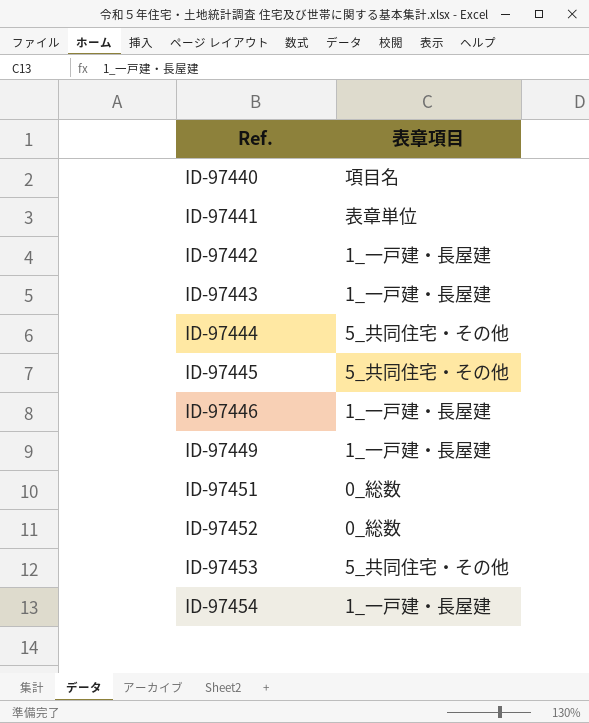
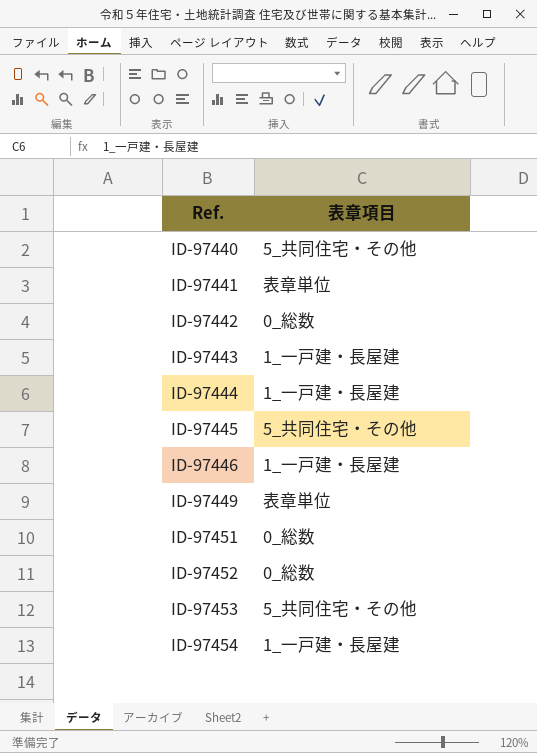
ID-97440 | 表章項目: 項目名 -> 5_共同住宅・その他
ID-97442 | 表章項目: 1_一戸建・長屋建 -> 0_総数
ID-97444 | 表章項目: 5_共同住宅・その他 -> 1_一戸建・長屋建
ID-97449 | 表章項目: 1_一戸建・長屋建 -> 表章単位

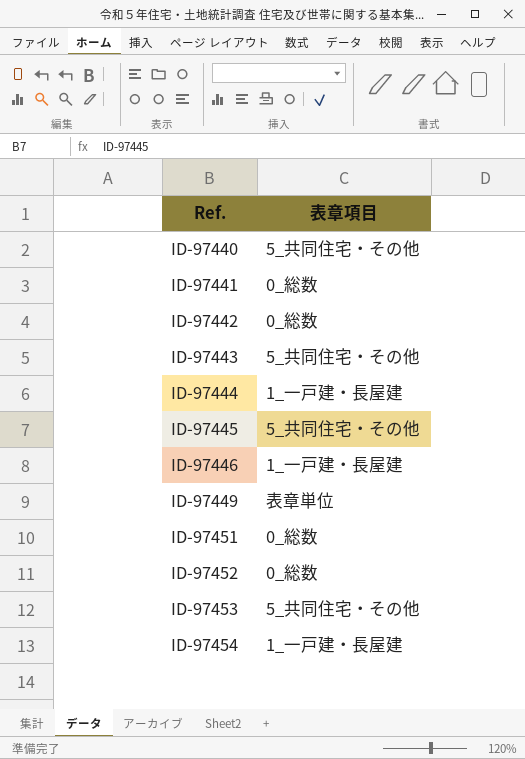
ID-97441 | 表章項目: 表章単位 -> 0_総数
ID-97443 | 表章項目: 1_一戸建・長屋建 -> 5_共同住宅・その他

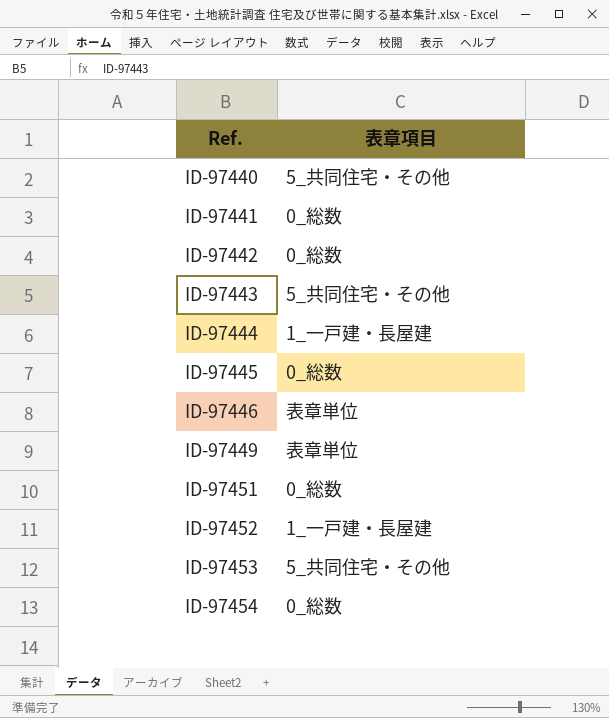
ID-97445 | 表章項目: 5_共同住宅・その他 -> 0_総数
ID-97446 | 表章項目: 1_一戸建・長屋建 -> 表章単位
ID-97452 | 表章項目: 0_総数 -> 1_一戸建・長屋建
ID-97454 | 表章項目: 1_一戸建・長屋建 -> 0_総数

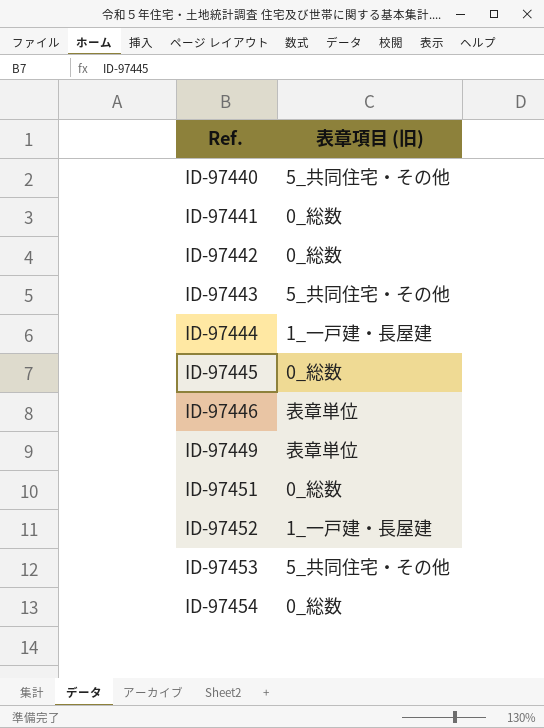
column name: 表章項目 -> 表章項目 (旧)

